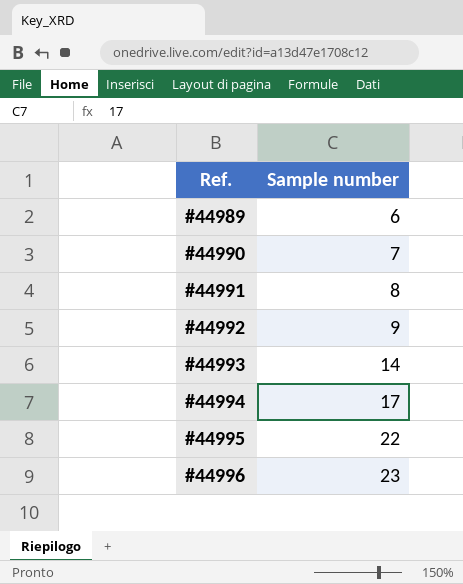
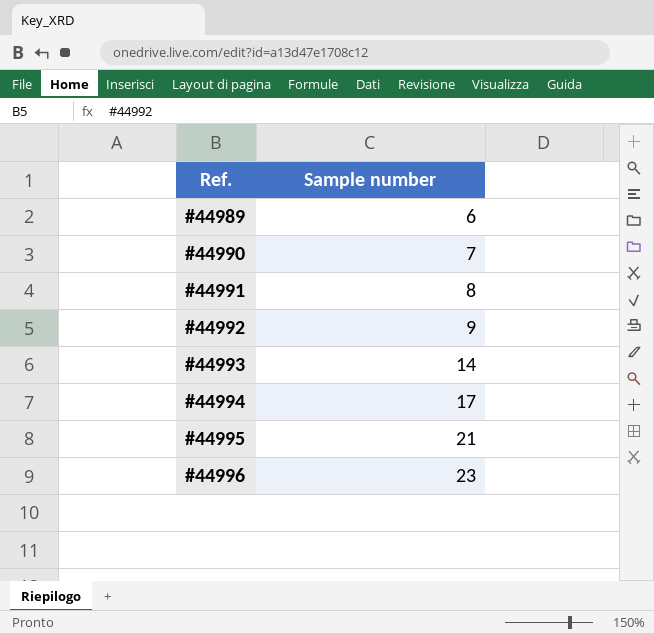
#44995 | Sample number: 22 -> 21

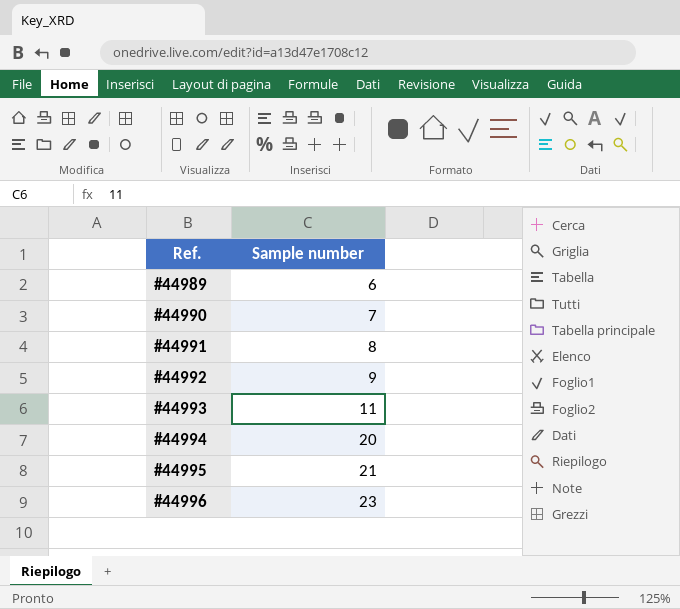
#44993 | Sample number: 14 -> 11
#44994 | Sample number: 17 -> 20

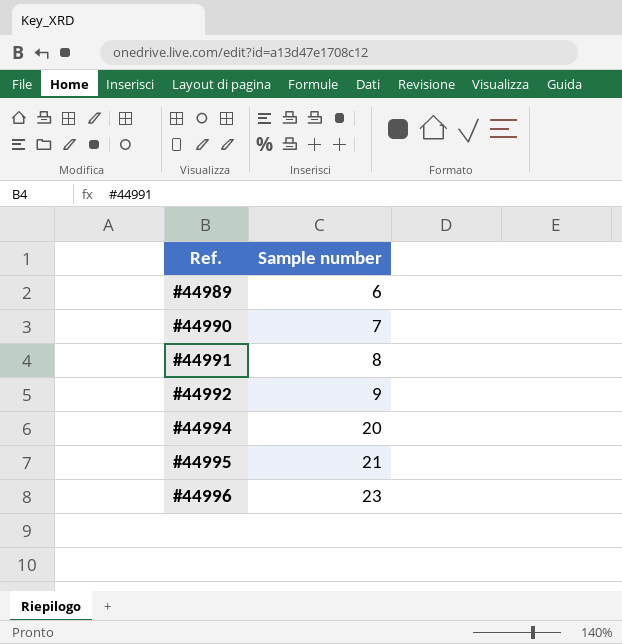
row #44993: 11 -> none

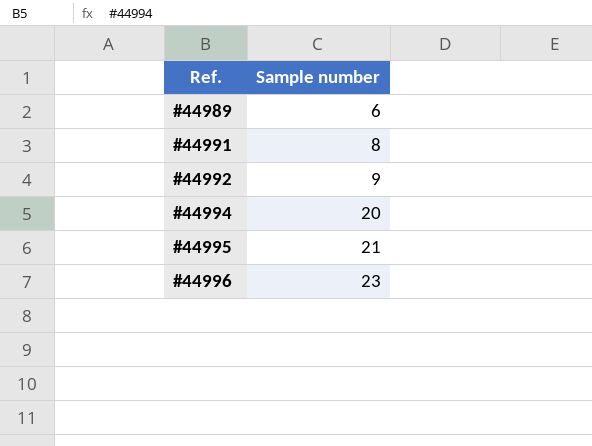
row #44990: 7 -> none

